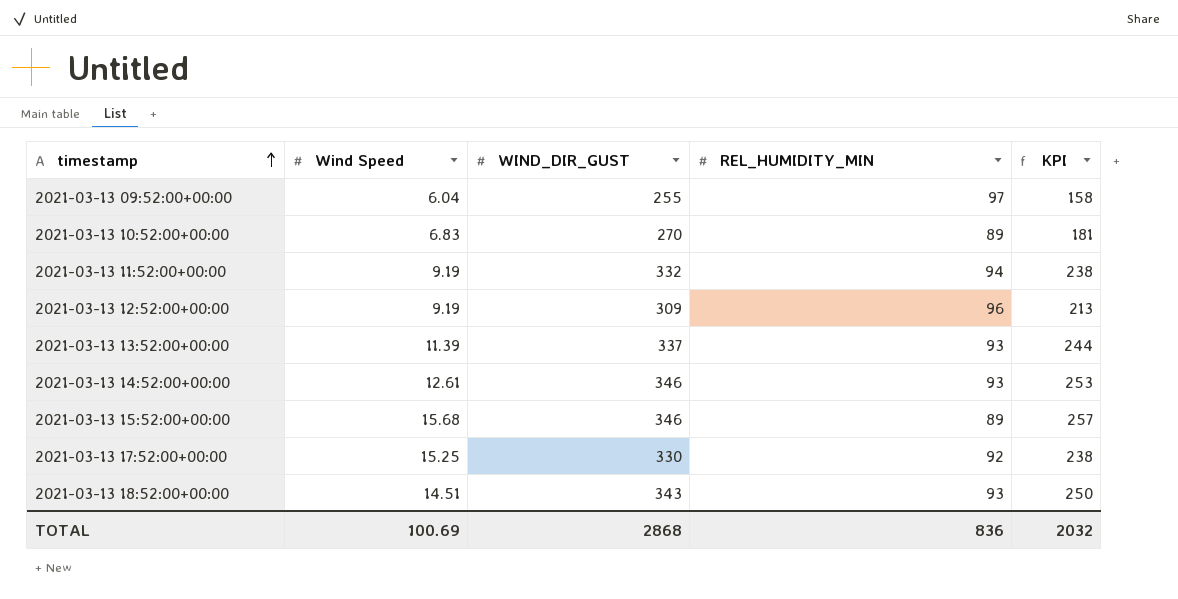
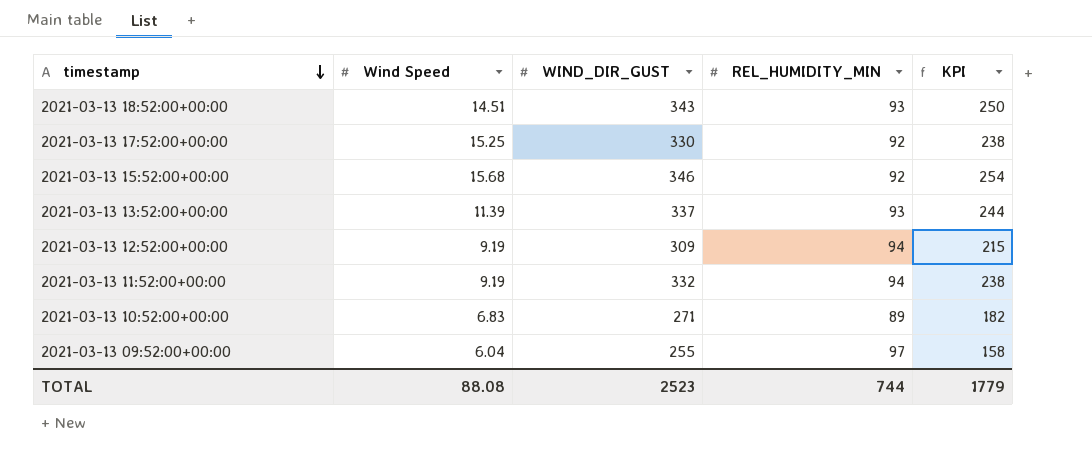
row order: timestamp ascending -> timestamp descending
row 2021-03-13 14:52:00+00:00: 12.61 | 346 | 93 | 253 -> none
2021-03-13 15:52:00+00:00 | REL_HUMIDITY_MIN: 89 -> 92
2021-03-13 15:52:00+00:00 | KPI: 257 -> 254
2021-03-13 12:52:00+00:00 | REL_HUMIDITY_MIN: 96 -> 94
2021-03-13 12:52:00+00:00 | KPI: 213 -> 215
2021-03-13 10:52:00+00:00 | WIND_DIR_GUST: 270 -> 271
2021-03-13 10:52:00+00:00 | KPI: 181 -> 182
TOTAL | Wind Speed: 100.69 -> 88.08
TOTAL | WIND_DIR_GUST: 2868 -> 2523
TOTAL | REL_HUMIDITY_MIN: 836 -> 744
TOTAL | KPI: 2032 -> 1779

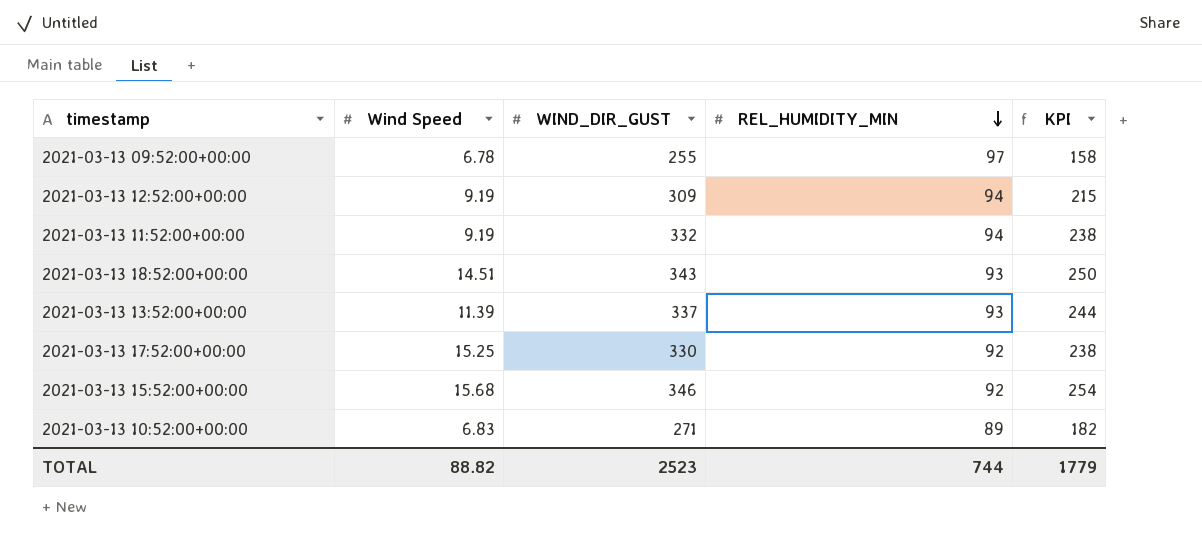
row order: timestamp descending -> REL_HUMIDITY_MIN descending
2021-03-13 09:52:00+00:00 | Wind Speed: 6.04 -> 6.78
TOTAL | Wind Speed: 88.08 -> 88.82

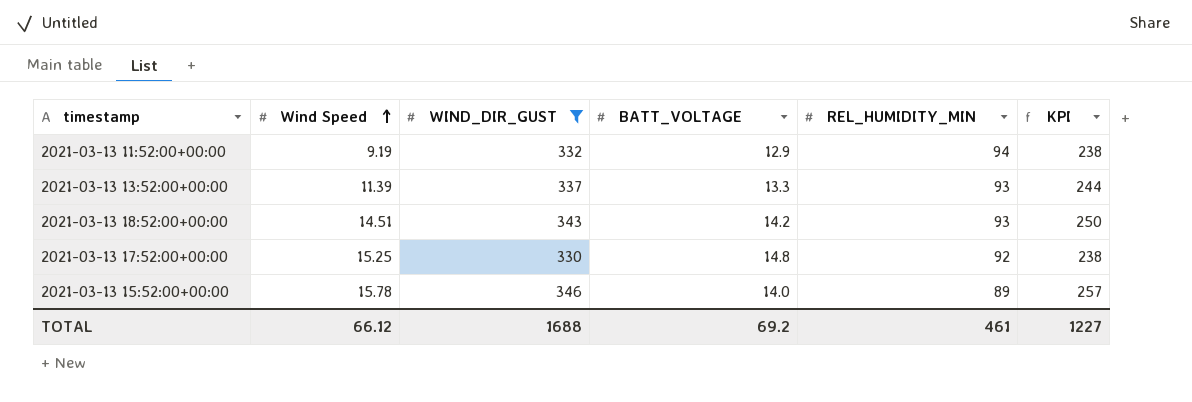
filter: none -> WIND_DIR_GUST >= 330
row order: REL_HUMIDITY_MIN descending -> Wind Speed ascending
column BATT_VOLTAGE | position: none -> 4
2021-03-13 15:52:00+00:00 | Wind Speed: 15.68 -> 15.78
2021-03-13 15:52:00+00:00 | REL_HUMIDITY_MIN: 92 -> 89
2021-03-13 15:52:00+00:00 | KPI: 254 -> 257
TOTAL | Wind Speed: 88.82 -> 66.12
TOTAL | WIND_DIR_GUST: 2523 -> 1688
TOTAL | REL_HUMIDITY_MIN: 744 -> 461
TOTAL | KPI: 1779 -> 1227

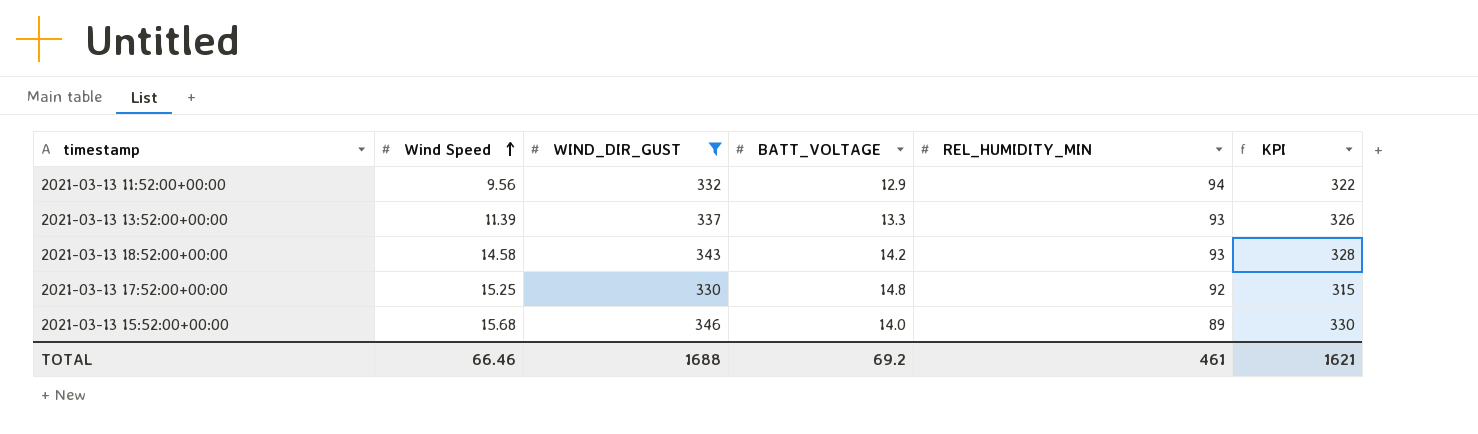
column KPI | formula: [WIND_DIR_GUST] - [REL_HUMIDITY_MIN] -> [WIND_DIR_GUST] - [Wind Speed]
2021-03-13 11:52:00+00:00 | Wind Speed: 9.19 -> 9.56
2021-03-13 18:52:00+00:00 | Wind Speed: 14.51 -> 14.58
2021-03-13 15:52:00+00:00 | Wind Speed: 15.78 -> 15.68
TOTAL | Wind Speed: 66.12 -> 66.46
TOTAL | KPI: 1227 -> 1621

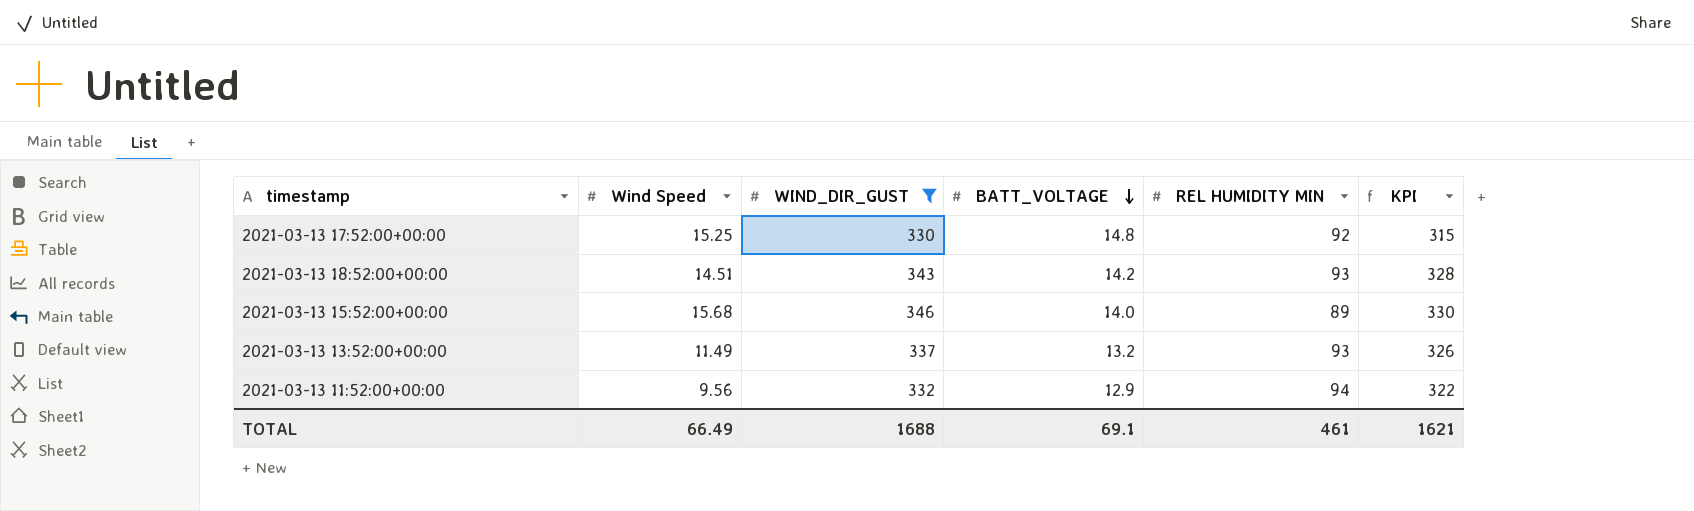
row order: Wind Speed ascending -> BATT_VOLTAGE descending
column name: REL_HUMIDITY_MIN -> REL HUMIDITY MIN
2021-03-13 18:52:00+00:00 | Wind Speed: 14.58 -> 14.51
2021-03-13 13:52:00+00:00 | Wind Speed: 11.39 -> 11.49
2021-03-13 13:52:00+00:00 | BATT_VOLTAGE: 13.3 -> 13.2
TOTAL | Wind Speed: 66.46 -> 66.49
TOTAL | BATT_VOLTAGE: 69.2 -> 69.1

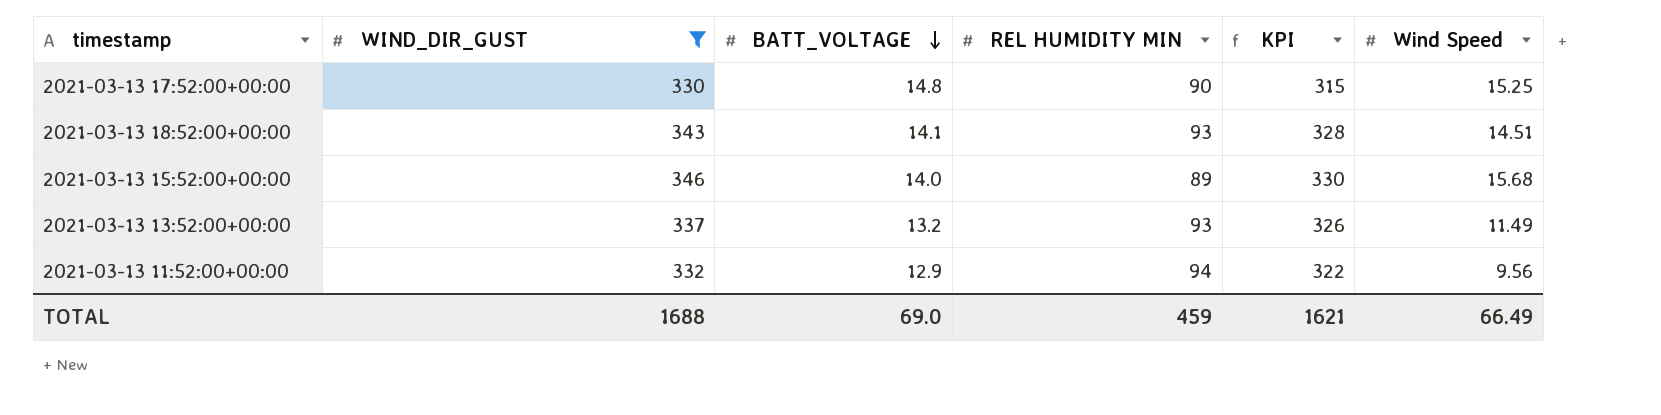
column Wind Speed | position: 2 -> 6
2021-03-13 17:52:00+00:00 | REL HUMIDITY MIN: 92 -> 90
2021-03-13 18:52:00+00:00 | BATT_VOLTAGE: 14.2 -> 14.1
TOTAL | BATT_VOLTAGE: 69.1 -> 69.0
TOTAL | REL HUMIDITY MIN: 461 -> 459

